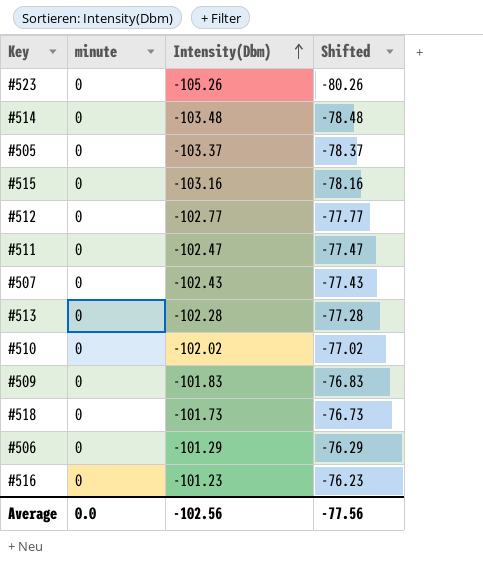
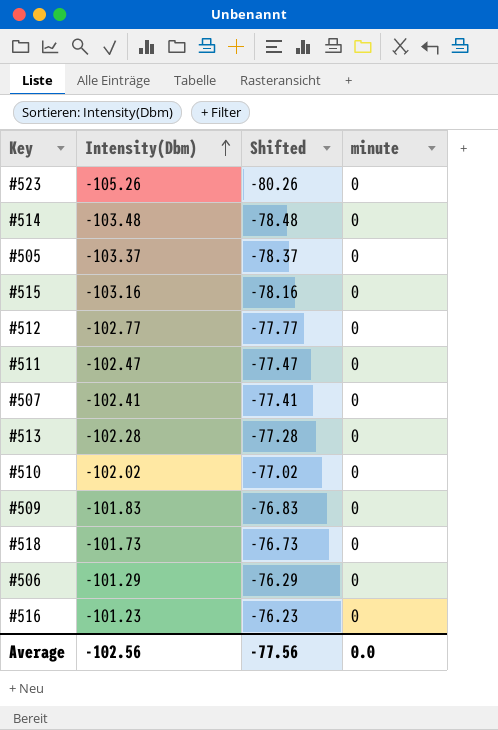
column minute | position: 2 -> 4
#507 | Intensity(Dbm): -102.43 -> -102.41
#507 | Shifted: -77.43 -> -77.41

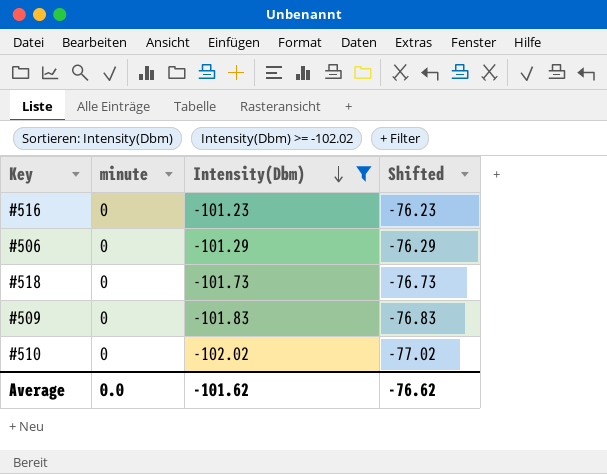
filter: none -> Intensity(Dbm) >= -102.02
row order: Intensity(Dbm) ascending -> Intensity(Dbm) descending
column minute | position: 4 -> 2
Average | Intensity(Dbm): -102.56 -> -101.62
Average | Shifted: -77.56 -> -76.62

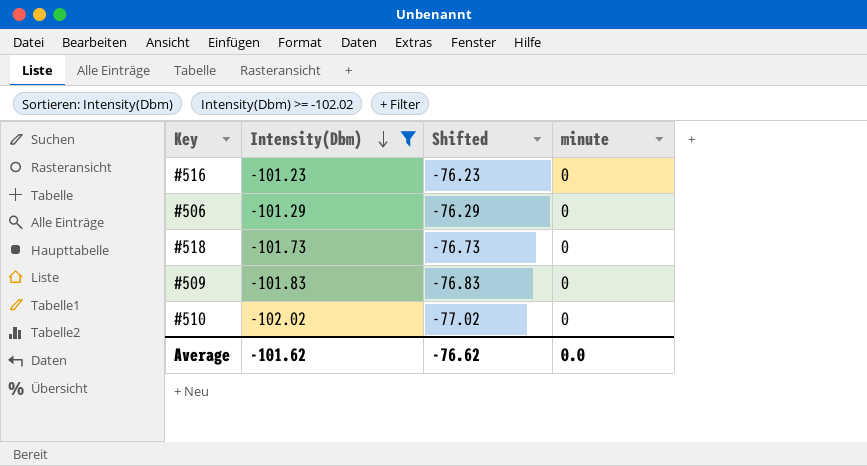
column minute | position: 2 -> 4

